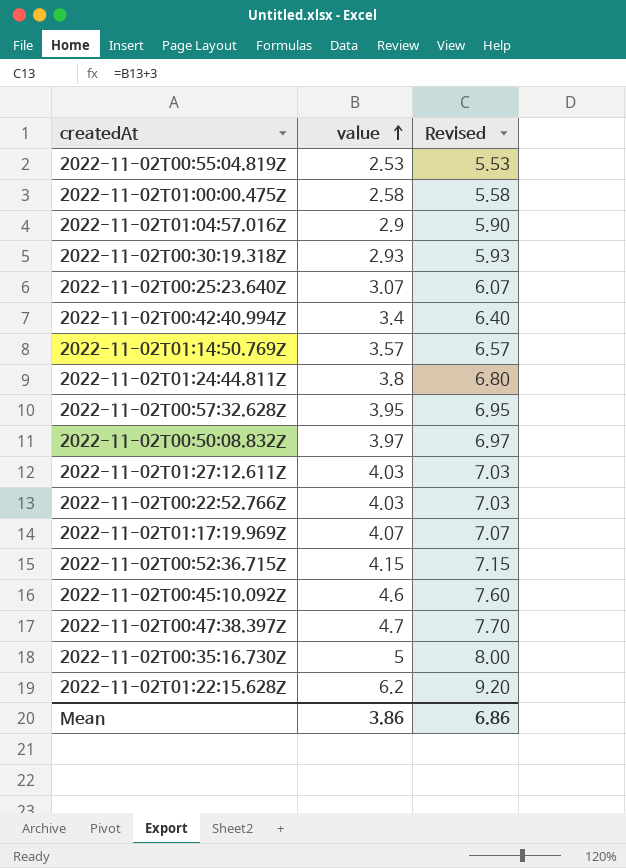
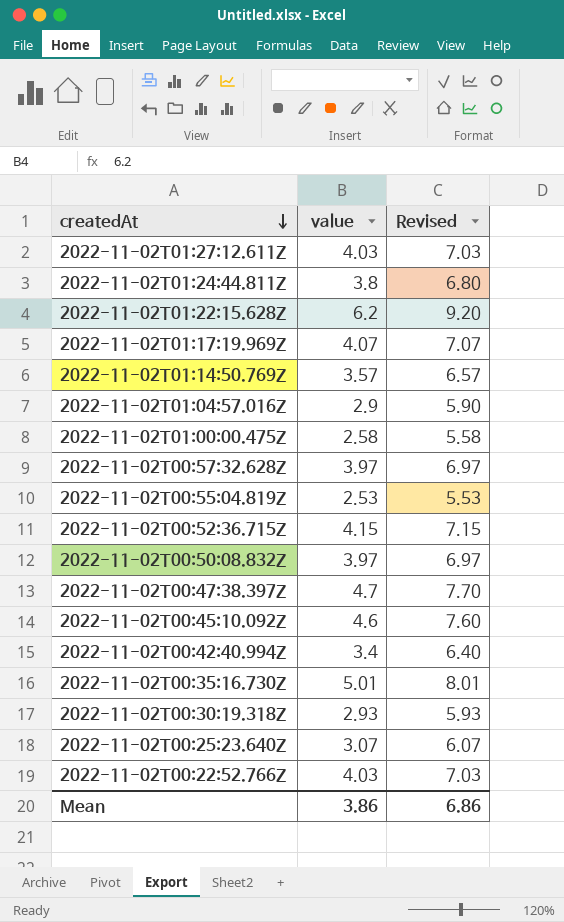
row order: value ascending -> createdAt descending
2022-11-02T00:57:32.628Z | value: 3.95 -> 3.97
2022-11-02T00:57:32.628Z | Revised: 6.95 -> 6.97
2022-11-02T00:35:16.730Z | value: 5 -> 5.01
2022-11-02T00:35:16.730Z | Revised: 8.00 -> 8.01

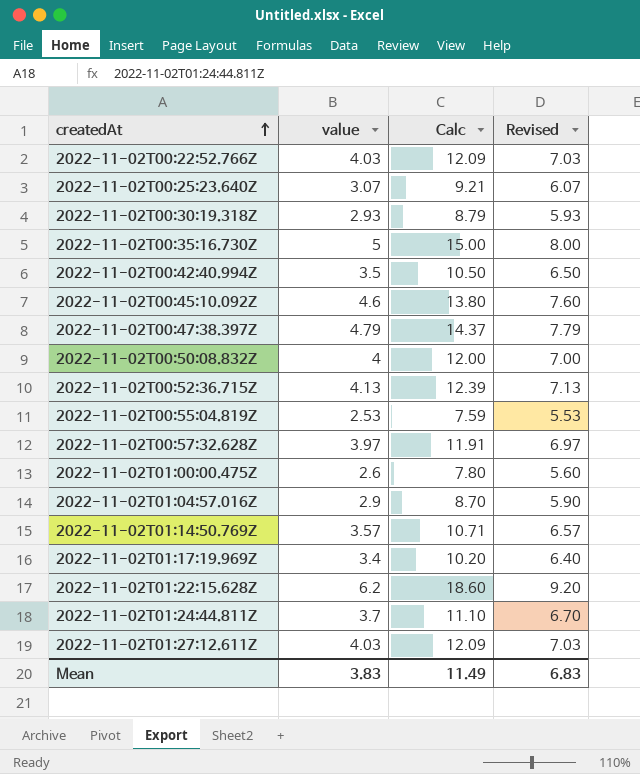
row order: createdAt descending -> createdAt ascending
column Calc | formula: none -> [value] * 3
2022-11-02T00:35:16.730Z | value: 5.01 -> 5
2022-11-02T00:35:16.730Z | Revised: 8.01 -> 8.00
2022-11-02T00:42:40.994Z | value: 3.4 -> 3.5
2022-11-02T00:42:40.994Z | Revised: 6.40 -> 6.50
2022-11-02T00:47:38.397Z | value: 4.7 -> 4.79
2022-11-02T00:47:38.397Z | Revised: 7.70 -> 7.79
2022-11-02T00:50:08.832Z | value: 3.97 -> 4
2022-11-02T00:50:08.832Z | Revised: 6.97 -> 7.00
2022-11-02T00:52:36.715Z | value: 4.15 -> 4.13
2022-11-02T00:52:36.715Z | Revised: 7.15 -> 7.13
2022-11-02T01:00:00.475Z | value: 2.58 -> 2.6
2022-11-02T01:00:00.475Z | Revised: 5.58 -> 5.60
2022-11-02T01:17:19.969Z | value: 4.07 -> 3.4
2022-11-02T01:17:19.969Z | Revised: 7.07 -> 6.40
2022-11-02T01:24:44.811Z | value: 3.8 -> 3.7
2022-11-02T01:24:44.811Z | Revised: 6.80 -> 6.70
Mean | value: 3.86 -> 3.83
Mean | Revised: 6.86 -> 6.83

